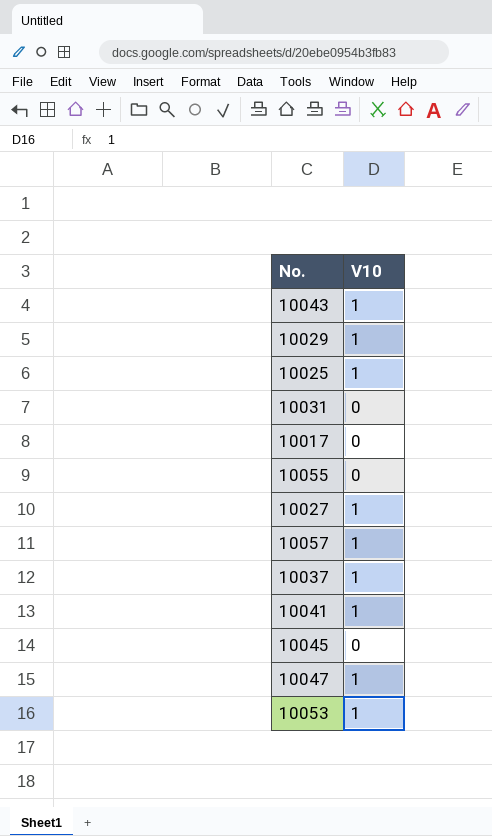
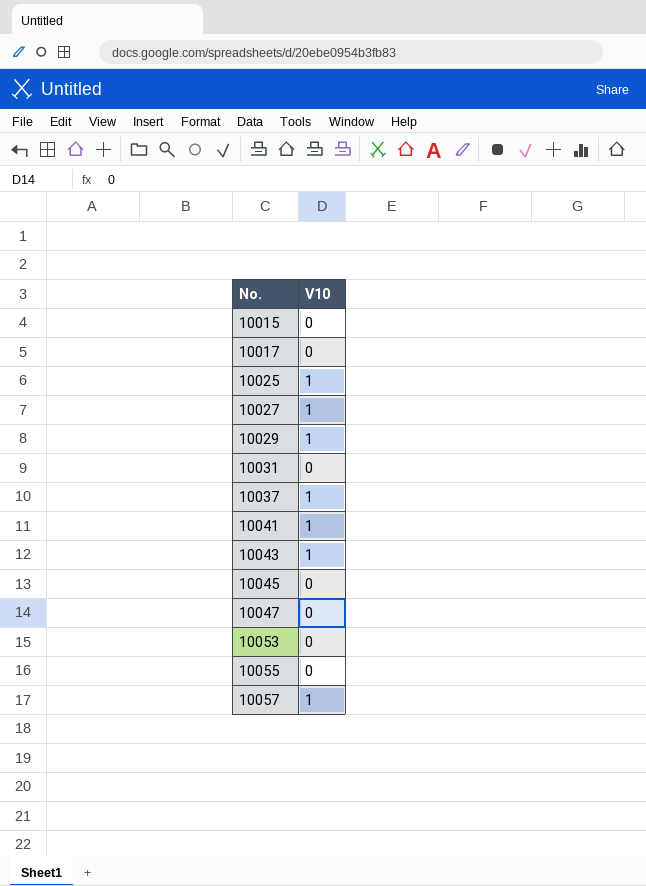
row order: none -> No. ascending
row 10015: none -> 0
10047 | V10: 1 -> 0
10053 | V10: 1 -> 0

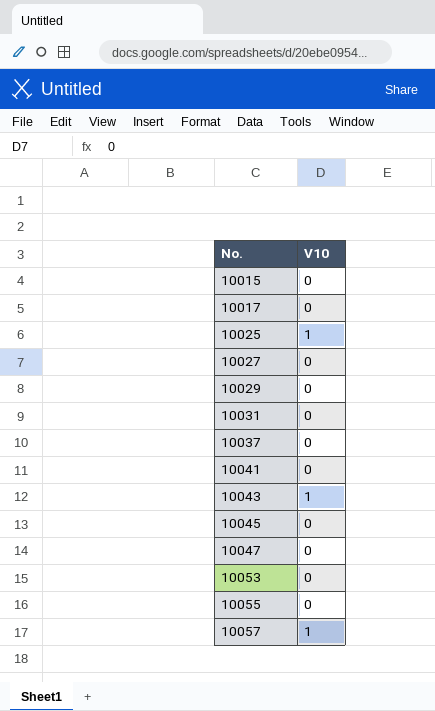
10027 | V10: 1 -> 0
10029 | V10: 1 -> 0
10037 | V10: 1 -> 0
10041 | V10: 1 -> 0

